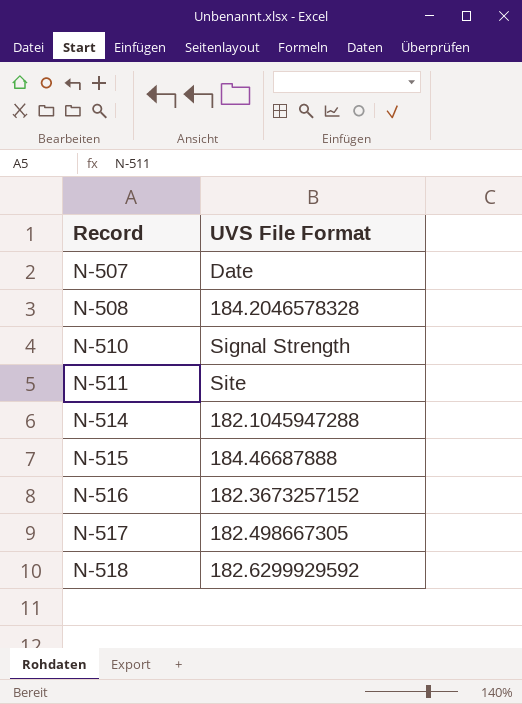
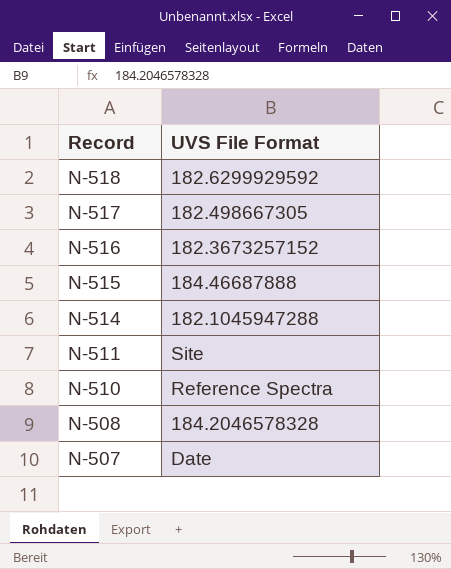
row order: Record ascending -> Record descending
N-510 | UVS File Format: Signal Strength -> Reference Spectra

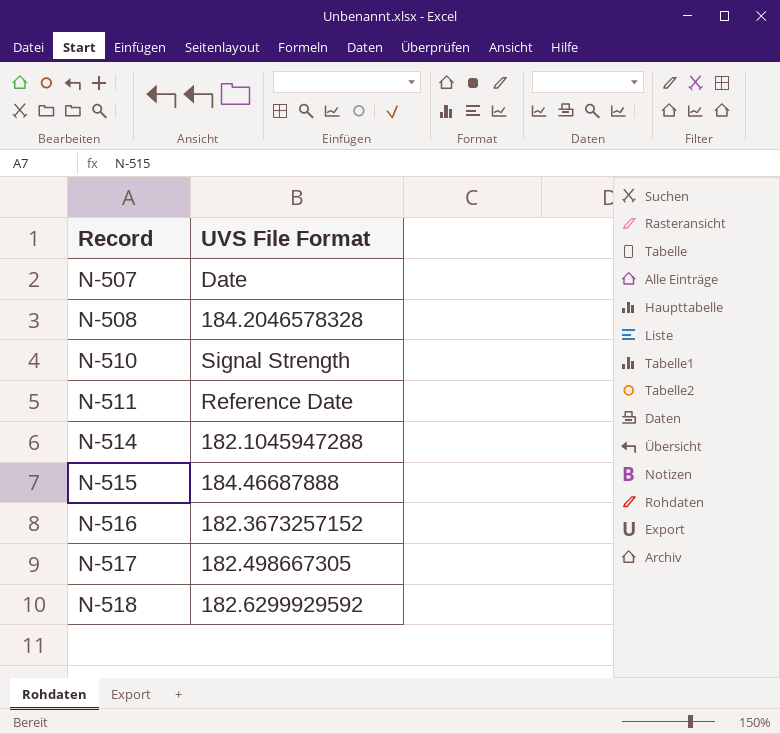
row order: Record descending -> Record ascending
N-510 | UVS File Format: Reference Spectra -> Signal Strength
N-511 | UVS File Format: Site -> Reference Date

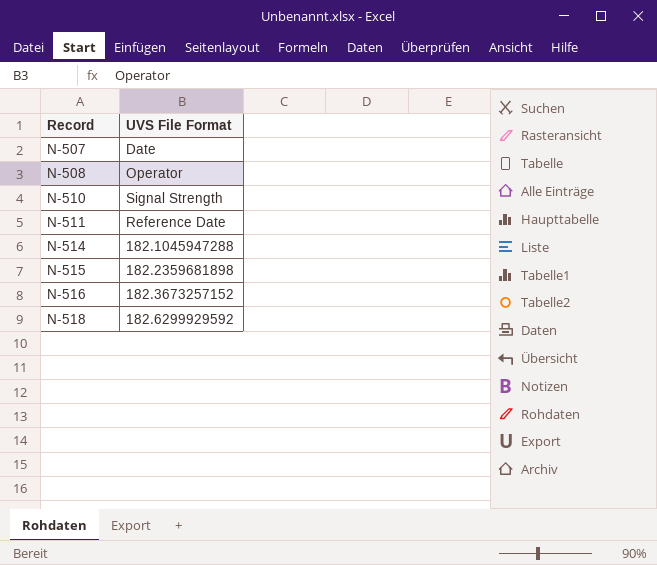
row N-517: 182.498667305 -> none
N-508 | UVS File Format: 184.2046578328 -> Operator
N-515 | UVS File Format: 184.46687888 -> 182.2359681898

